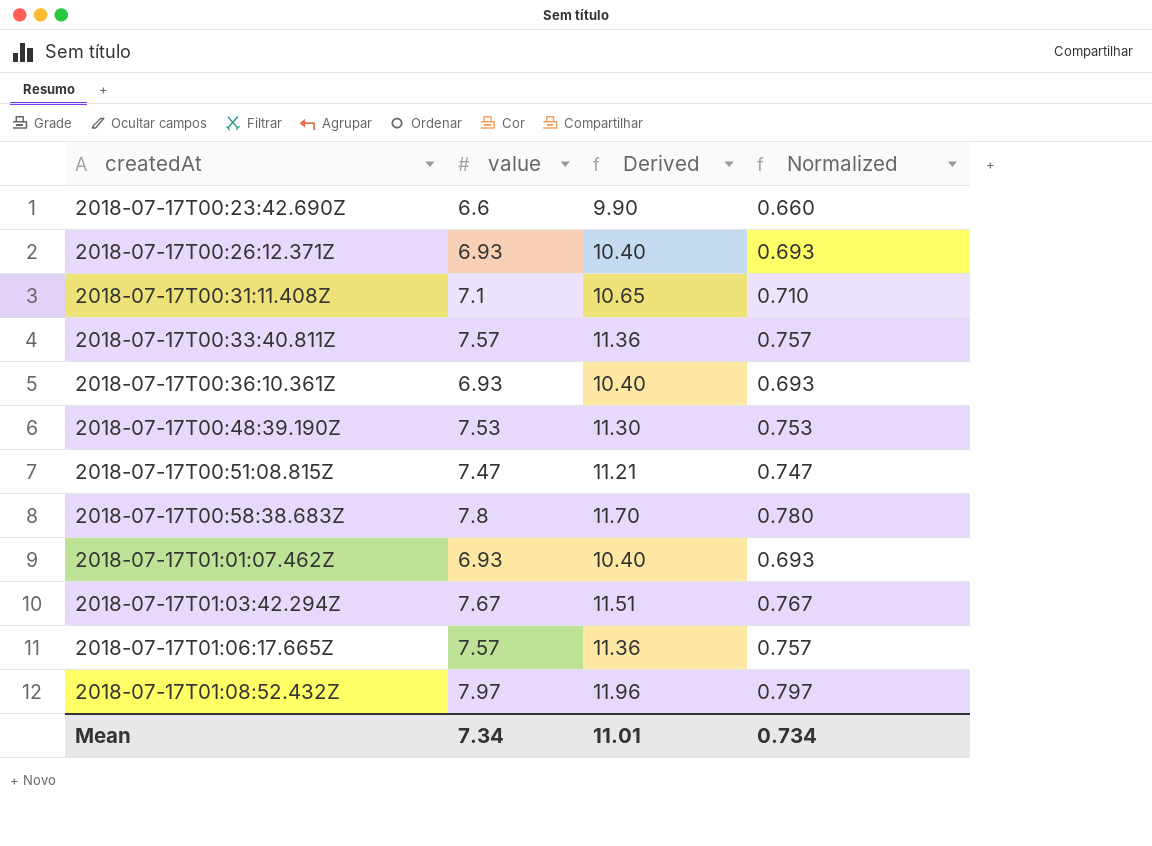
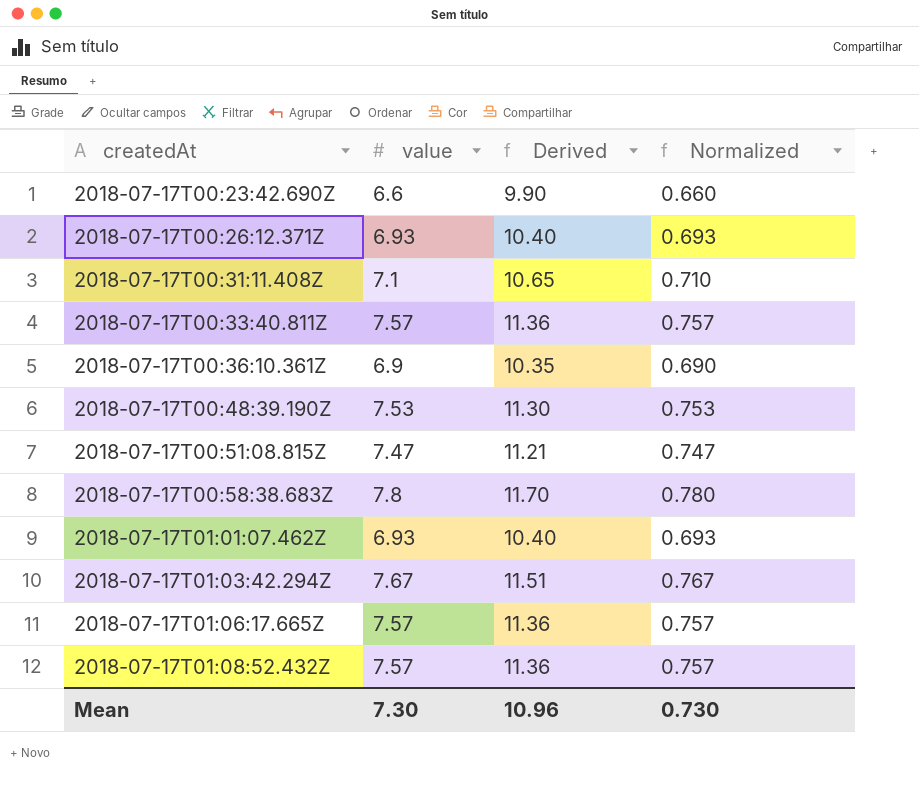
2018-07-17T00:36:10.361Z | value: 6.93 -> 6.9
2018-07-17T00:36:10.361Z | Derived: 10.40 -> 10.35
2018-07-17T00:36:10.361Z | Normalized: 0.693 -> 0.690
2018-07-17T01:08:52.432Z | value: 7.97 -> 7.57
2018-07-17T01:08:52.432Z | Derived: 11.96 -> 11.36
2018-07-17T01:08:52.432Z | Normalized: 0.797 -> 0.757
Mean | value: 7.34 -> 7.30
Mean | Derived: 11.01 -> 10.96
Mean | Normalized: 0.734 -> 0.730

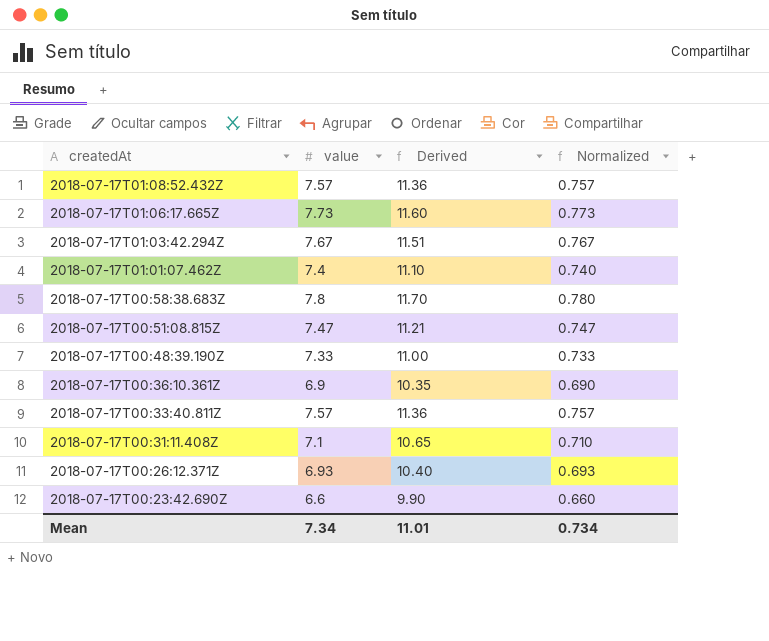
row order: createdAt ascending -> createdAt descending
2018-07-17T01:06:17.665Z | value: 7.57 -> 7.73
2018-07-17T01:06:17.665Z | Derived: 11.36 -> 11.60
2018-07-17T01:06:17.665Z | Normalized: 0.757 -> 0.773
2018-07-17T01:01:07.462Z | value: 6.93 -> 7.4
2018-07-17T01:01:07.462Z | Derived: 10.40 -> 11.10
2018-07-17T01:01:07.462Z | Normalized: 0.693 -> 0.740
2018-07-17T00:48:39.190Z | value: 7.53 -> 7.33
2018-07-17T00:48:39.190Z | Derived: 11.30 -> 11.00
2018-07-17T00:48:39.190Z | Normalized: 0.753 -> 0.733
Mean | value: 7.30 -> 7.34
Mean | Derived: 10.96 -> 11.01
Mean | Normalized: 0.730 -> 0.734

